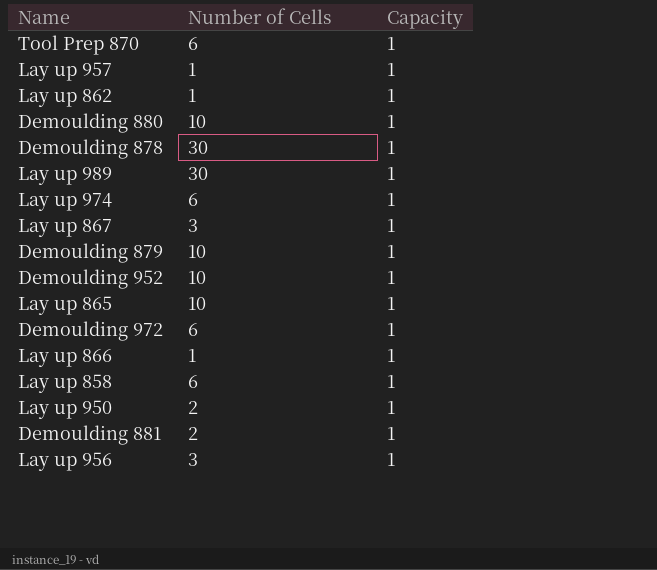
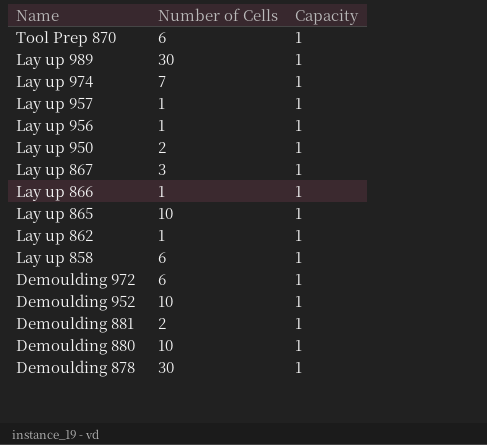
row order: none -> Name descending
row Demoulding 879: 10 | 1 -> none
Lay up 974 | Number of Cells: 6 -> 7
Lay up 956 | Number of Cells: 3 -> 1

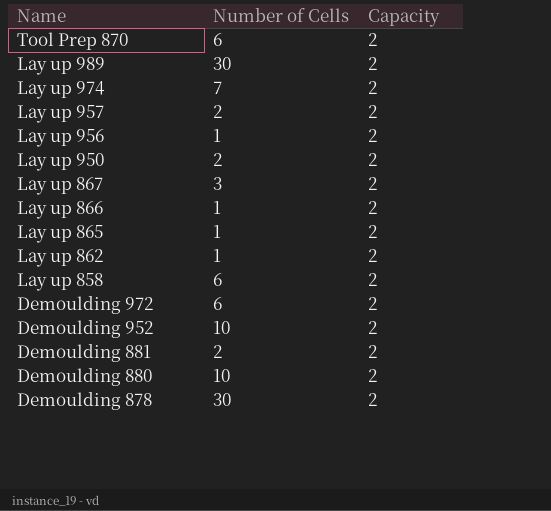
Tool Prep 870 | Capacity: 1 -> 2
Lay up 989 | Capacity: 1 -> 2
Lay up 974 | Capacity: 1 -> 2
Lay up 957 | Number of Cells: 1 -> 2
Lay up 957 | Capacity: 1 -> 2
Lay up 956 | Capacity: 1 -> 2
Lay up 950 | Capacity: 1 -> 2
Lay up 867 | Capacity: 1 -> 2
Lay up 866 | Capacity: 1 -> 2
Lay up 865 | Number of Cells: 10 -> 1
Lay up 865 | Capacity: 1 -> 2
Lay up 862 | Capacity: 1 -> 2
Lay up 858 | Capacity: 1 -> 2
Demoulding 972 | Capacity: 1 -> 2
Demoulding 952 | Capacity: 1 -> 2
Demoulding 881 | Capacity: 1 -> 2
Demoulding 880 | Capacity: 1 -> 2
Demoulding 878 | Capacity: 1 -> 2

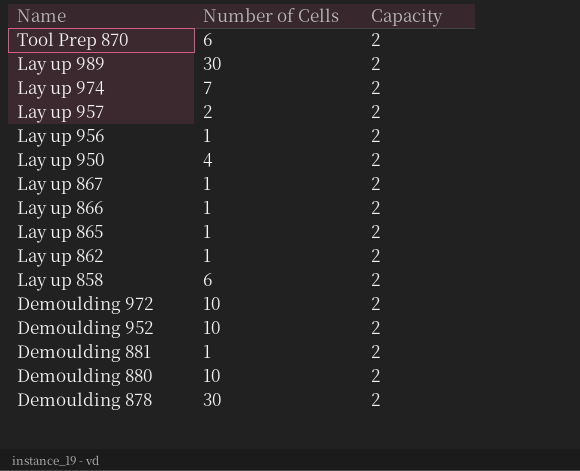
Lay up 950 | Number of Cells: 2 -> 4
Lay up 867 | Number of Cells: 3 -> 1
Demoulding 972 | Number of Cells: 6 -> 10
Demoulding 881 | Number of Cells: 2 -> 1

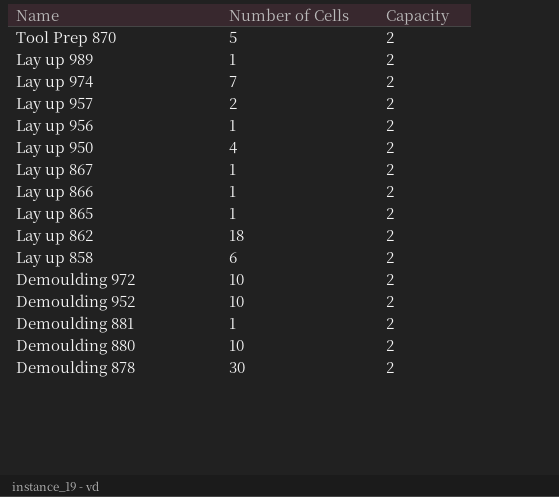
Tool Prep 870 | Number of Cells: 6 -> 5
Lay up 989 | Number of Cells: 30 -> 1
Lay up 862 | Number of Cells: 1 -> 18

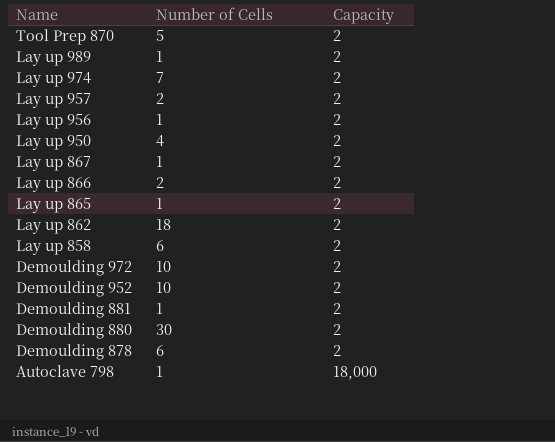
Lay up 866 | Number of Cells: 1 -> 2
Demoulding 880 | Number of Cells: 10 -> 30
Demoulding 878 | Number of Cells: 30 -> 6
row Autoclave 798: none -> 1 | 18,000

